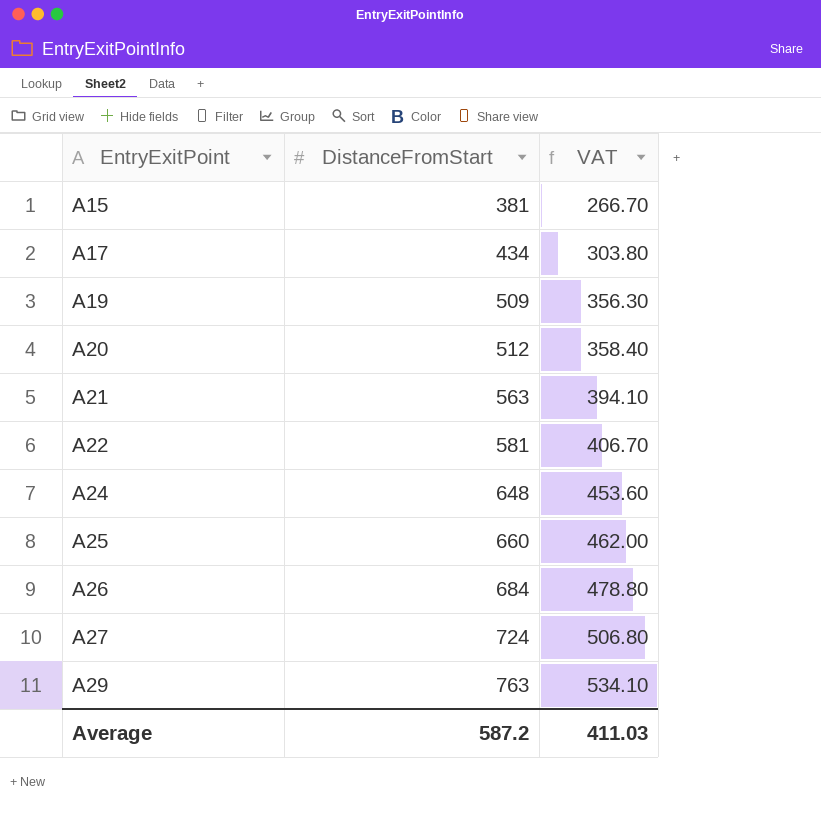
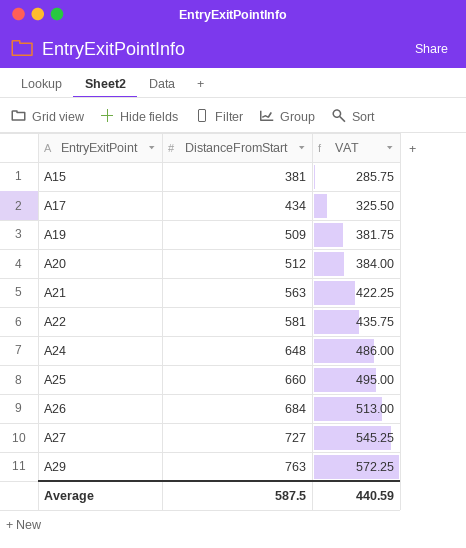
column VAT | formula: [DistanceFromStart] * 0.7 -> [DistanceFromStart] * 0.75
A27 | DistanceFromStart: 724 -> 727
Average | DistanceFromStart: 587.2 -> 587.5
Average | VAT: 411.03 -> 440.59

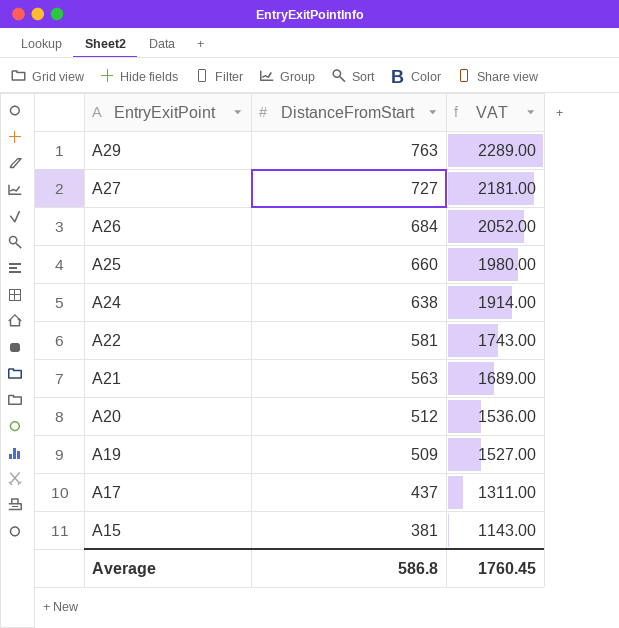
row order: EntryExitPoint ascending -> EntryExitPoint descending
column VAT | formula: [DistanceFromStart] * 0.75 -> [DistanceFromStart] * 3
A24 | DistanceFromStart: 648 -> 638
A17 | DistanceFromStart: 434 -> 437
Average | DistanceFromStart: 587.5 -> 586.8
Average | VAT: 440.59 -> 1760.45

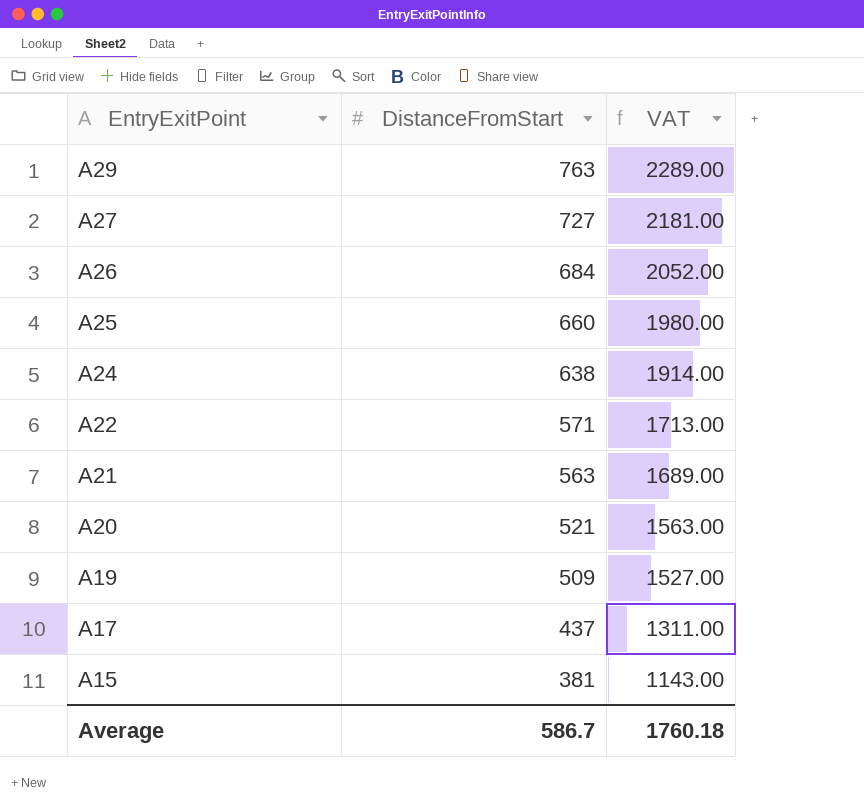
A22 | DistanceFromStart: 581 -> 571
A22 | VAT: 1743.00 -> 1713.00
A20 | DistanceFromStart: 512 -> 521
A20 | VAT: 1536.00 -> 1563.00
Average | DistanceFromStart: 586.8 -> 586.7
Average | VAT: 1760.45 -> 1760.18

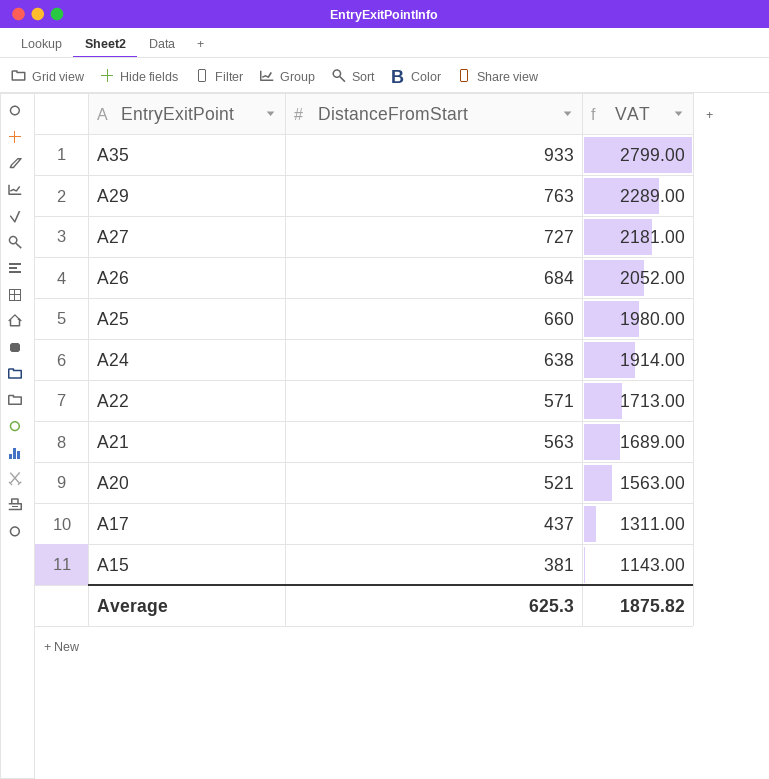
row A19: 509 | 1527.00 -> none
row A35: none -> 933 | 2799.00
Average | DistanceFromStart: 586.7 -> 625.3
Average | VAT: 1760.18 -> 1875.82

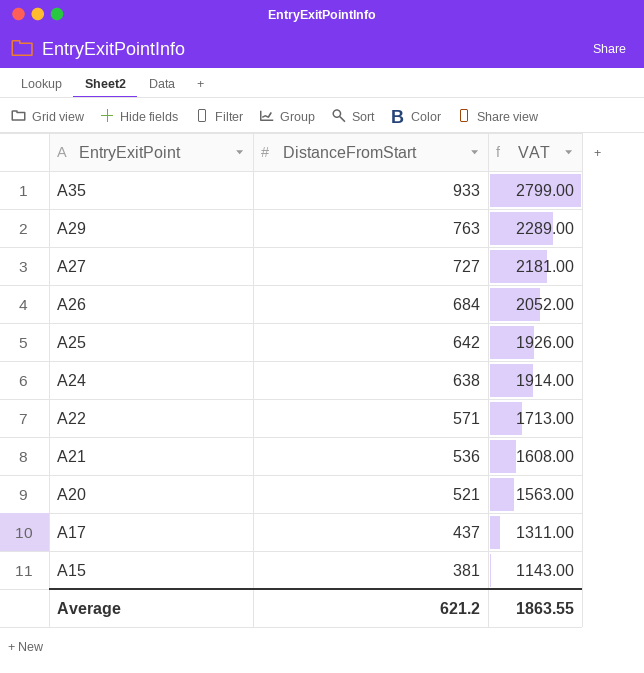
A25 | DistanceFromStart: 660 -> 642
A25 | VAT: 1980.00 -> 1926.00
A21 | DistanceFromStart: 563 -> 536
A21 | VAT: 1689.00 -> 1608.00
Average | DistanceFromStart: 625.3 -> 621.2
Average | VAT: 1875.82 -> 1863.55

